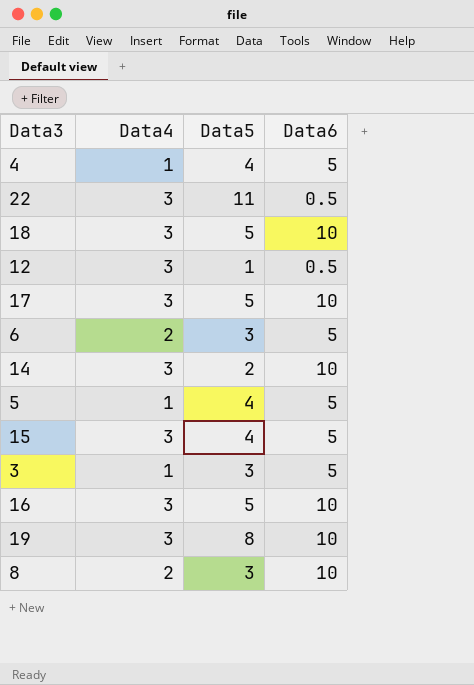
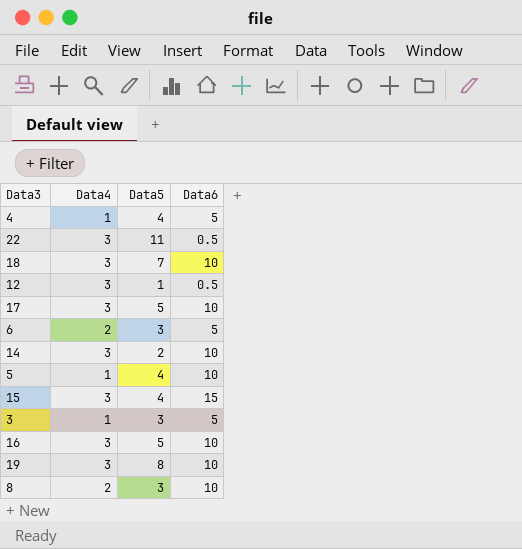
18 | Data5: 5 -> 7
5 | Data6: 5 -> 10
15 | Data6: 5 -> 15

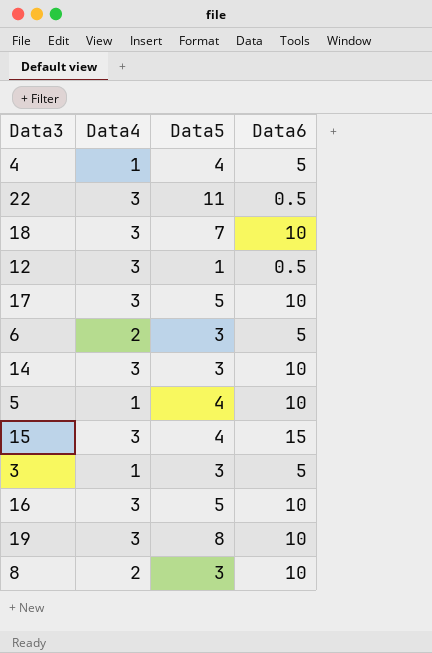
14 | Data5: 2 -> 3

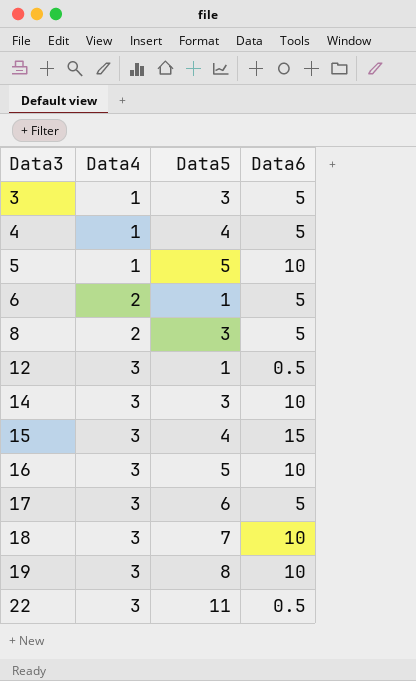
row order: none -> Data3 ascending
5 | Data5: 4 -> 5
6 | Data5: 3 -> 1
8 | Data6: 10 -> 5
17 | Data5: 5 -> 6
17 | Data6: 10 -> 5

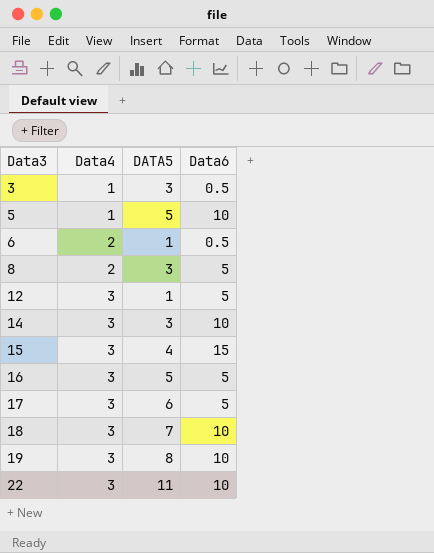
column name: Data5 -> DATA5
row 4: 1 | 4 | 5 -> none
3 | Data6: 5 -> 0.5
6 | Data6: 5 -> 0.5
12 | Data6: 0.5 -> 5
16 | Data6: 10 -> 5
22 | Data6: 0.5 -> 10

